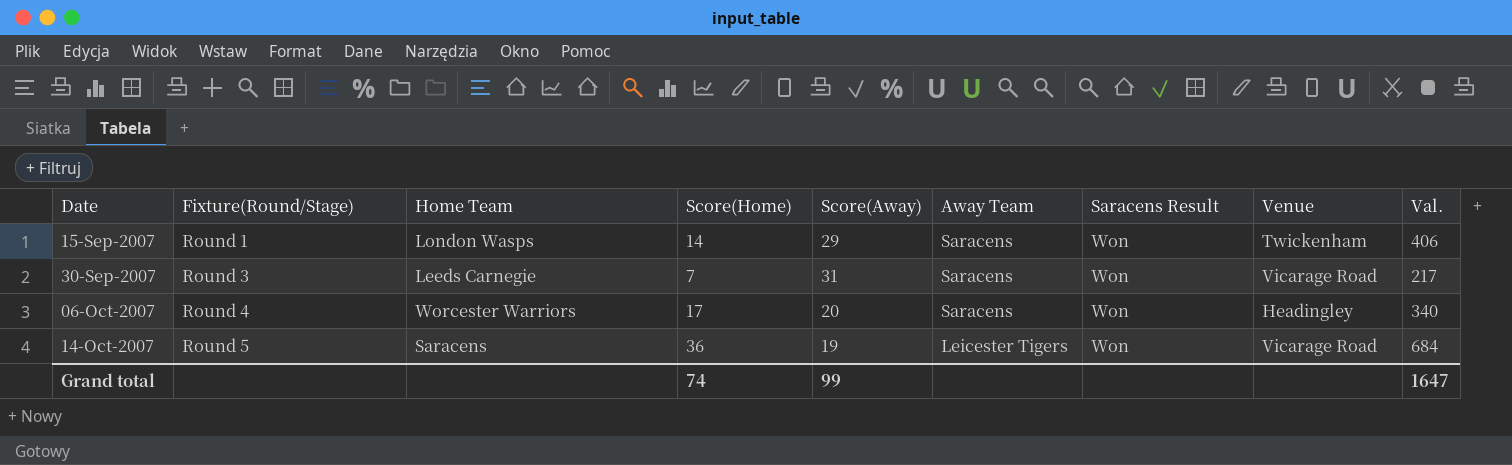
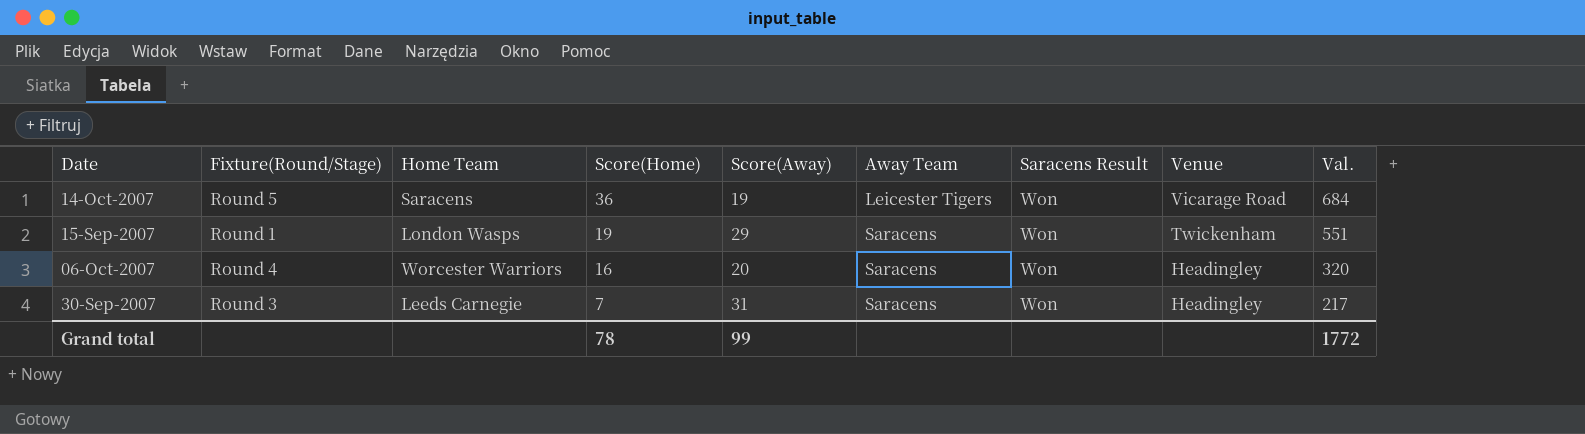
row order: Date ascending -> Score(Home) descending
15-Sep-2007 | Score(Home): 14 -> 19
15-Sep-2007 | Val.: 406 -> 551
06-Oct-2007 | Score(Home): 17 -> 16
06-Oct-2007 | Val.: 340 -> 320
30-Sep-2007 | Venue: Vicarage Road -> Headingley
Grand total | Score(Home): 74 -> 78
Grand total | Val.: 1647 -> 1772

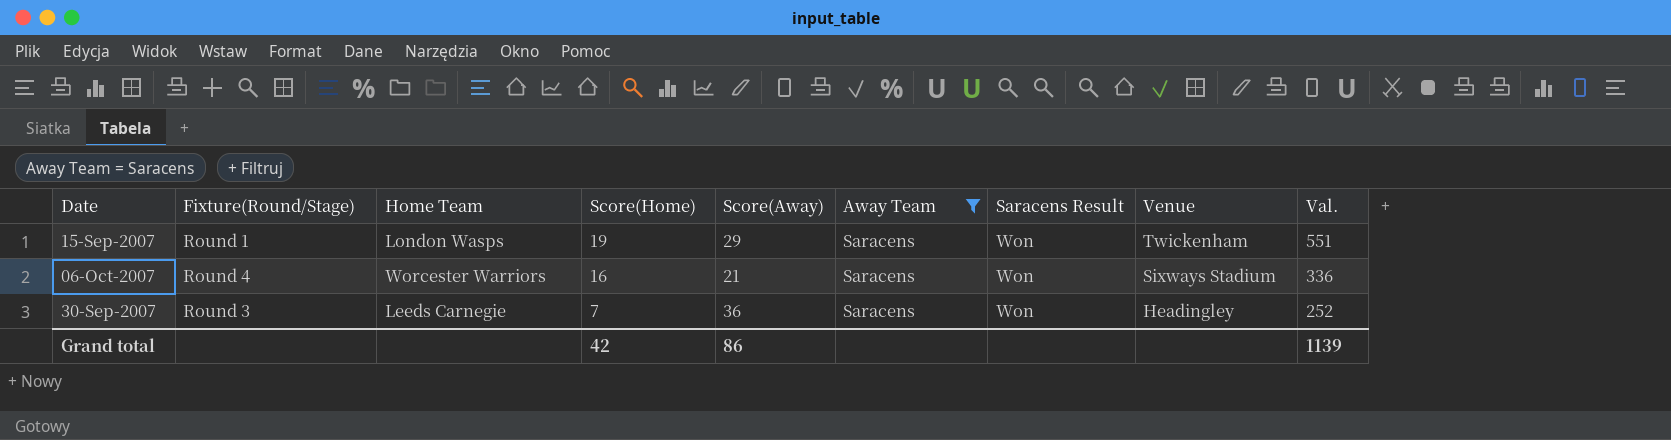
filter: none -> Away Team = Saracens
06-Oct-2007 | Score(Away): 20 -> 21
06-Oct-2007 | Venue: Headingley -> Sixways Stadium
06-Oct-2007 | Val.: 320 -> 336
30-Sep-2007 | Score(Away): 31 -> 36
30-Sep-2007 | Val.: 217 -> 252
Grand total | Score(Home): 78 -> 42
Grand total | Score(Away): 99 -> 86
Grand total | Val.: 1772 -> 1139

